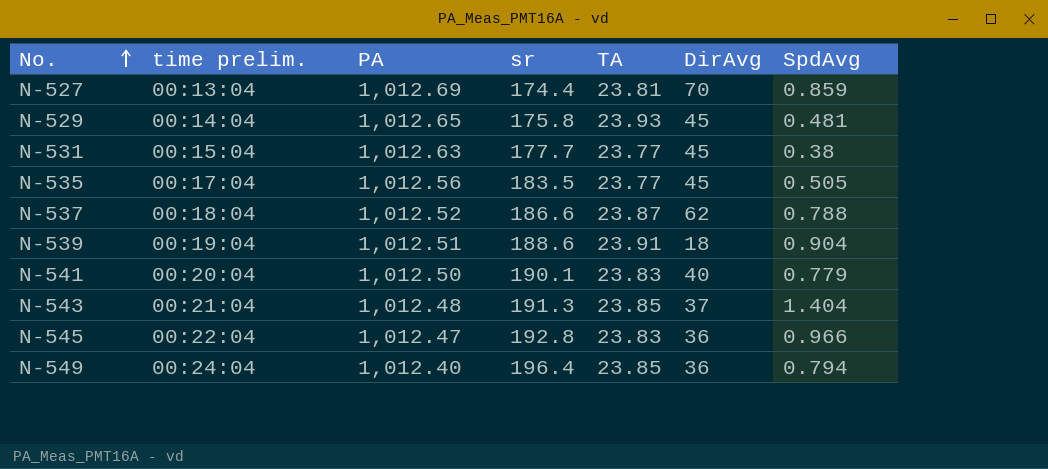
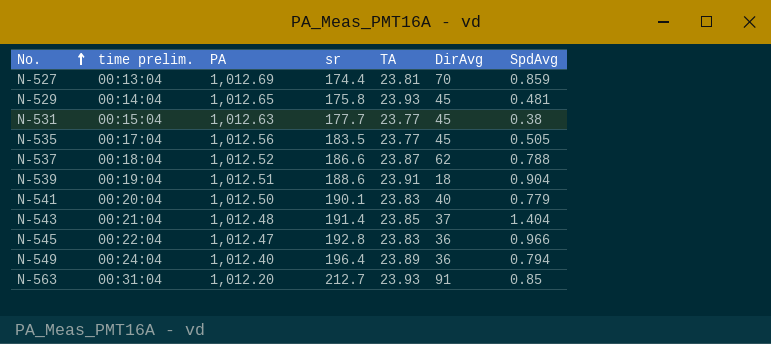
N-543 | sr: 191.3 -> 191.4
N-549 | TA: 23.85 -> 23.89
row N-563: none -> 00:31:04 | 1,012.20 | 212.7 | 23.93 | 91 | 0.85

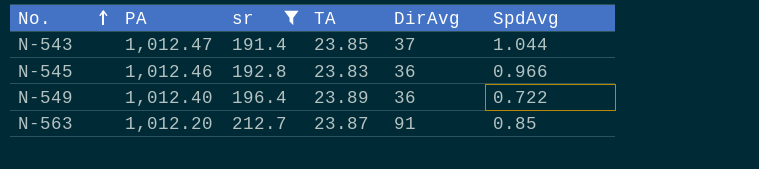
filter: none -> sr >= 191.4
column time prelim. | position: 2 -> none
N-543 | PA: 1,012.48 -> 1,012.47
N-543 | SpdAvg: 1.404 -> 1.044
N-545 | PA: 1,012.47 -> 1,012.46
N-549 | SpdAvg: 0.794 -> 0.722
N-563 | TA: 23.93 -> 23.87

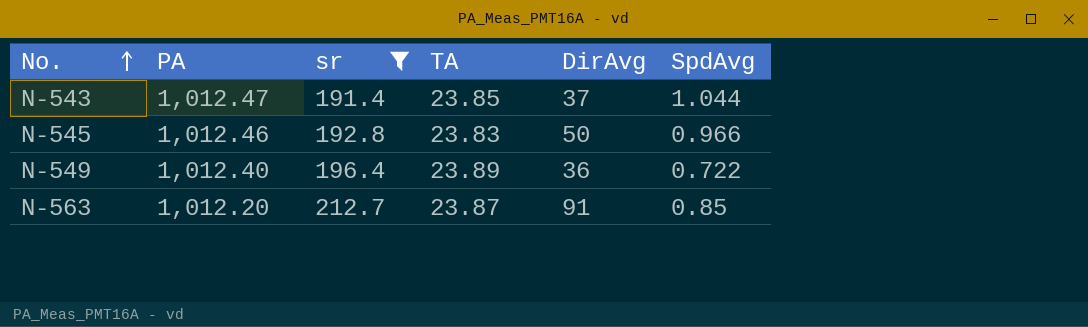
N-545 | DirAvg: 36 -> 50

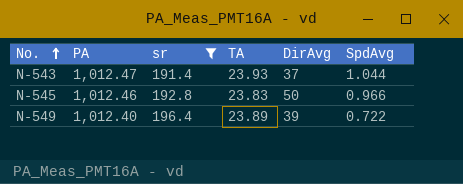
row N-563: 1,012.20 | 212.7 | 23.87 | 91 | 0.85 -> none
N-543 | TA: 23.85 -> 23.93
N-549 | DirAvg: 36 -> 39

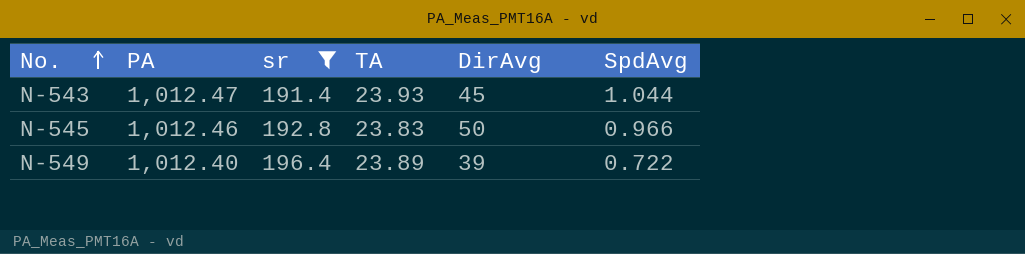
N-543 | DirAvg: 37 -> 45

